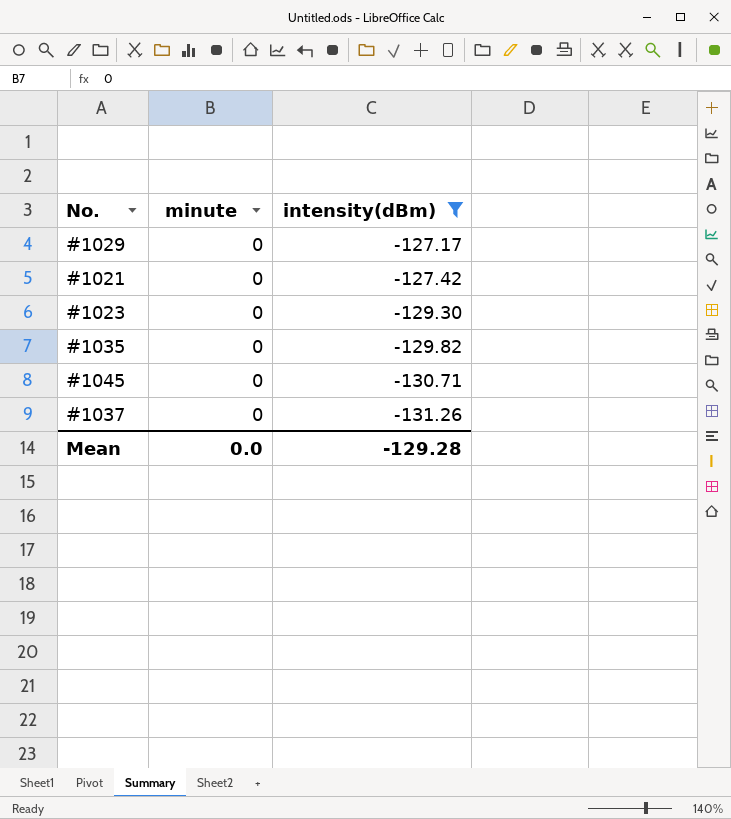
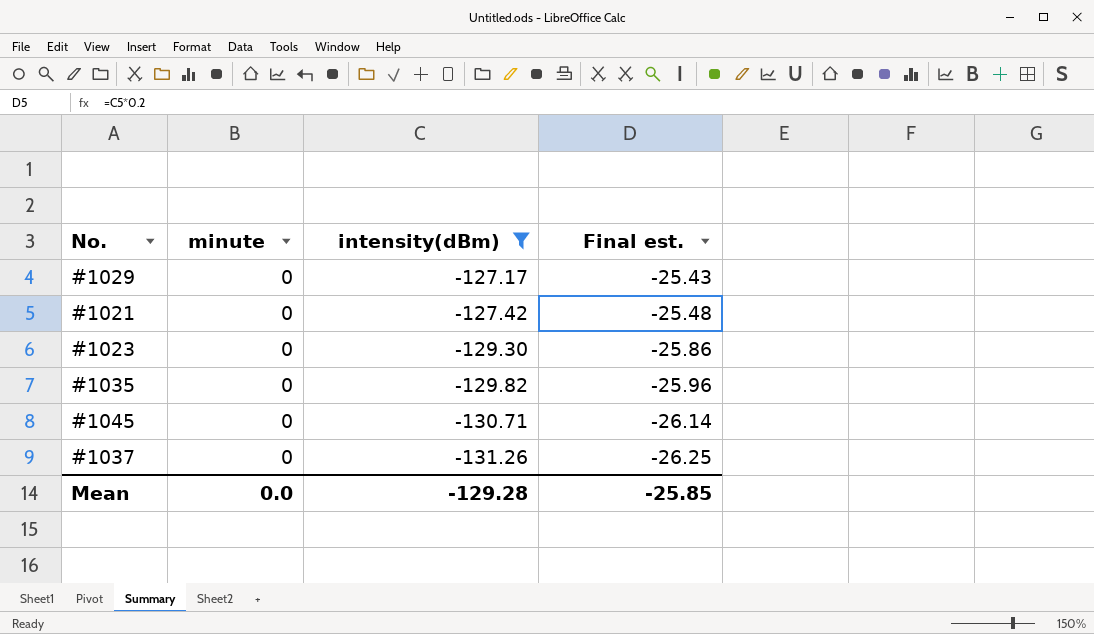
column Final est. | formula: none -> [intensity(dBm)] * 0.2

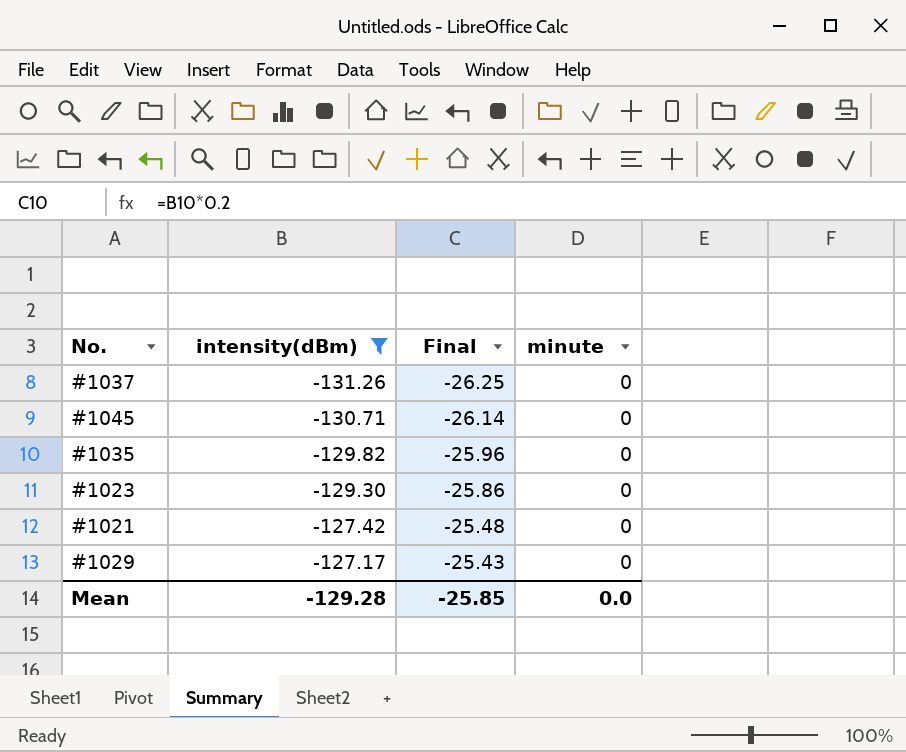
row order: intensity(dBm) descending -> intensity(dBm) ascending
column name: Final est. -> Final
column minute | position: 2 -> 4

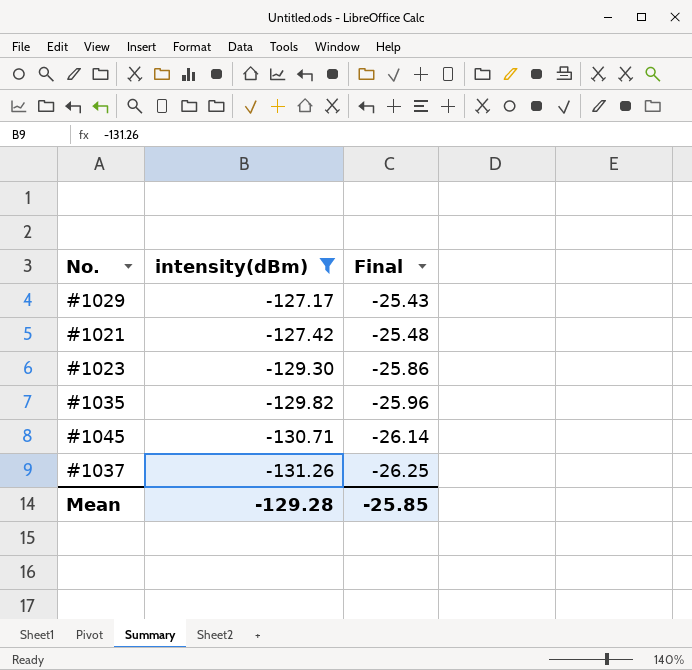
row order: intensity(dBm) ascending -> intensity(dBm) descending
column minute | position: 4 -> none

